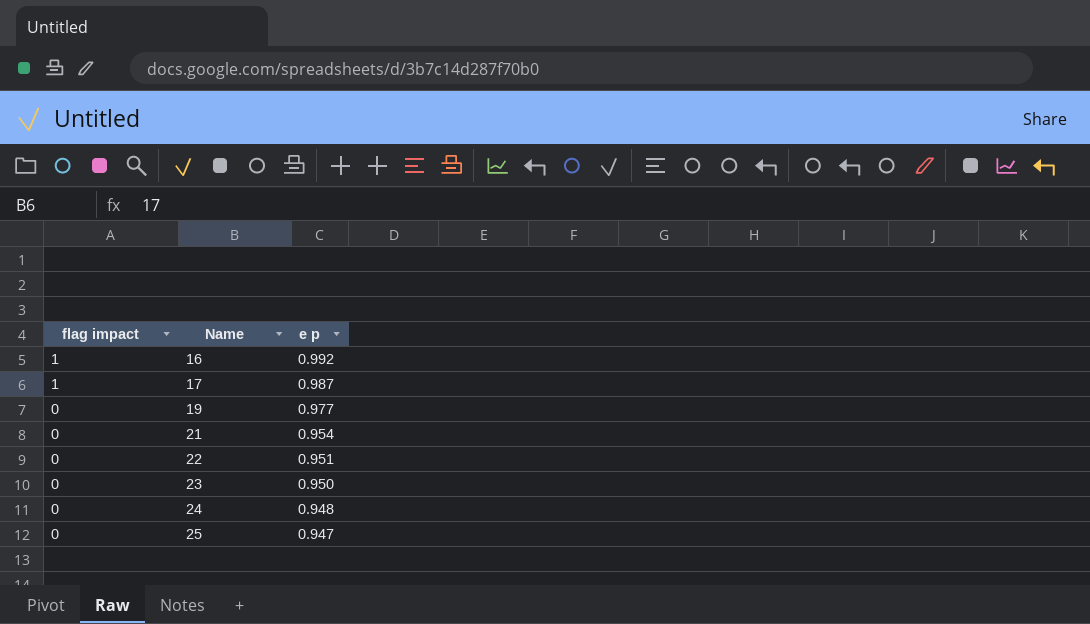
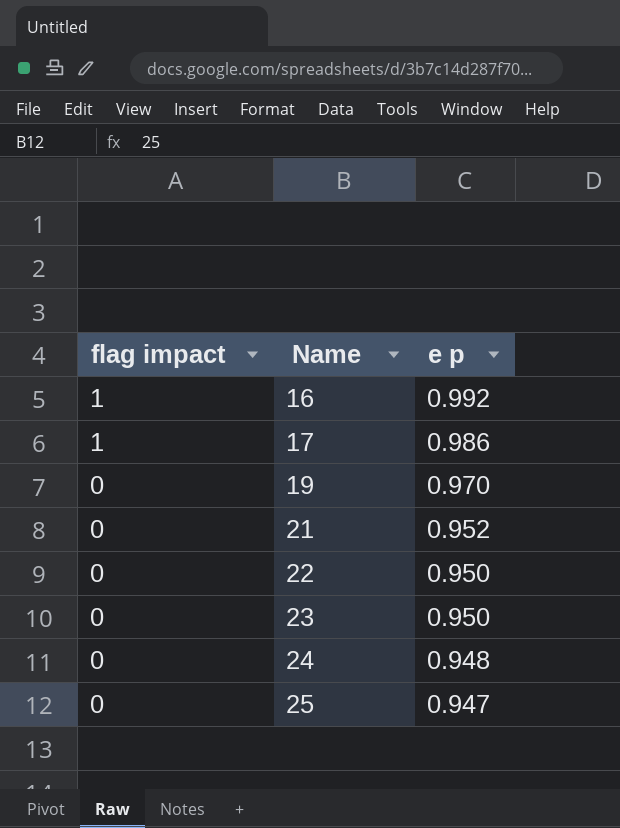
17 | e p: 0.987 -> 0.986
19 | e p: 0.977 -> 0.970
21 | e p: 0.954 -> 0.952
22 | e p: 0.951 -> 0.950

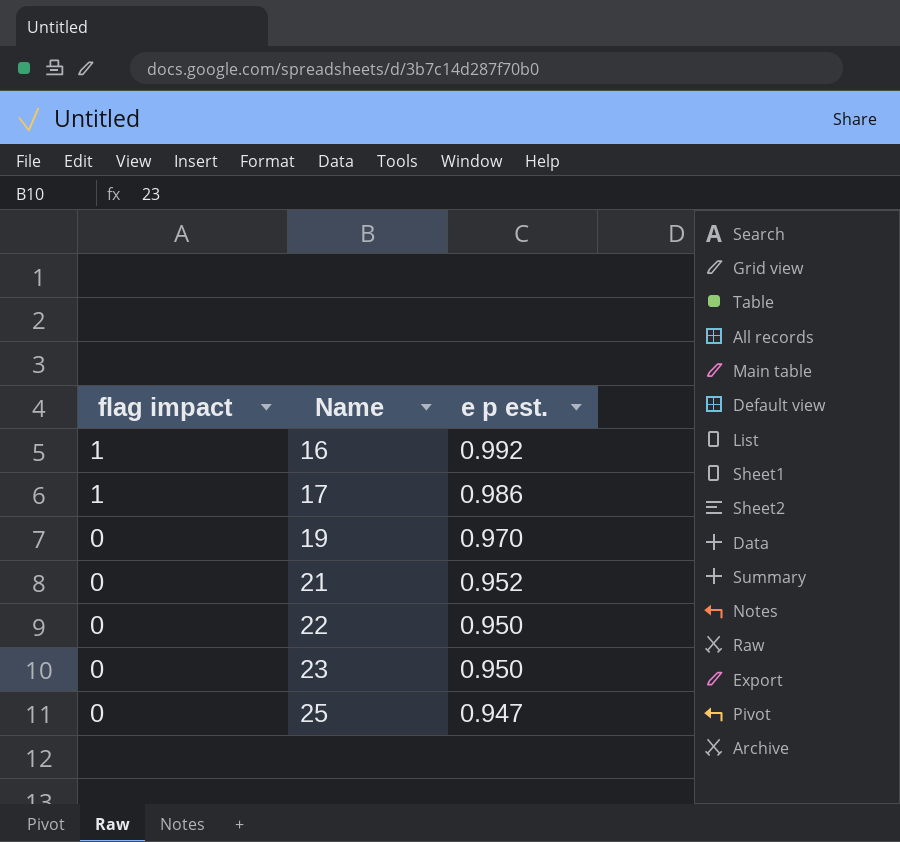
column name: e p -> e p est.
row 24: 0 | 0.948 -> none

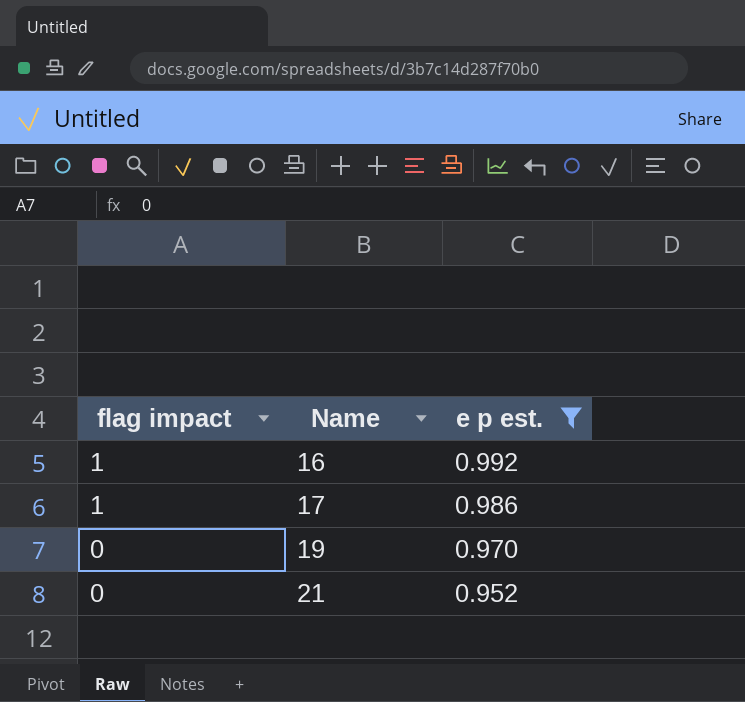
filter: none -> e p est. >= 0.952

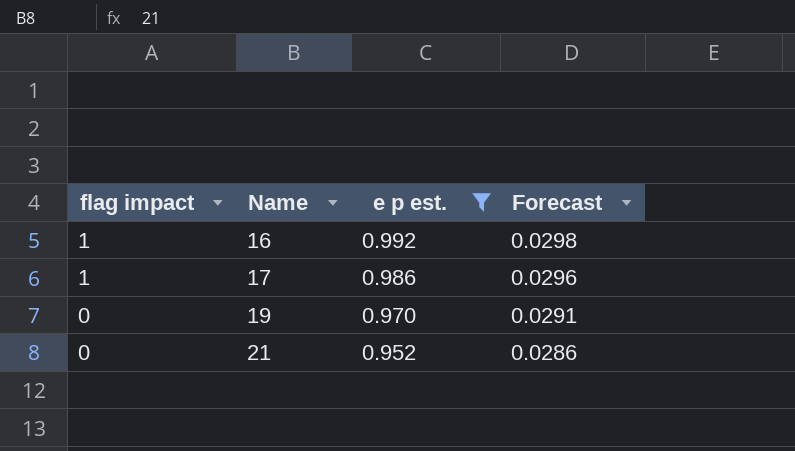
column Forecast | formula: none -> [e p est.] * 0.03

